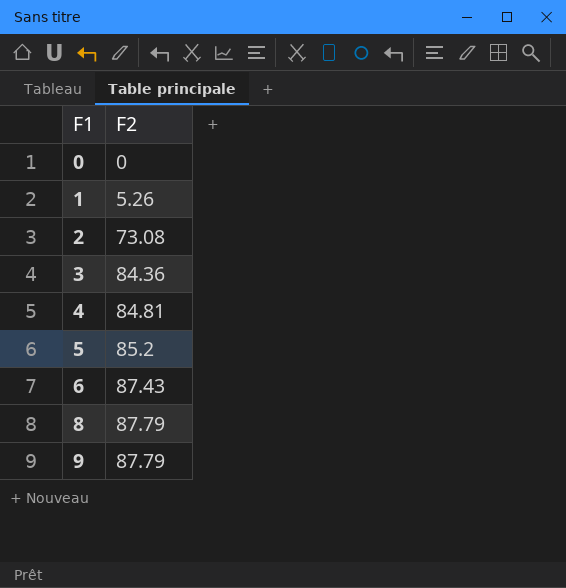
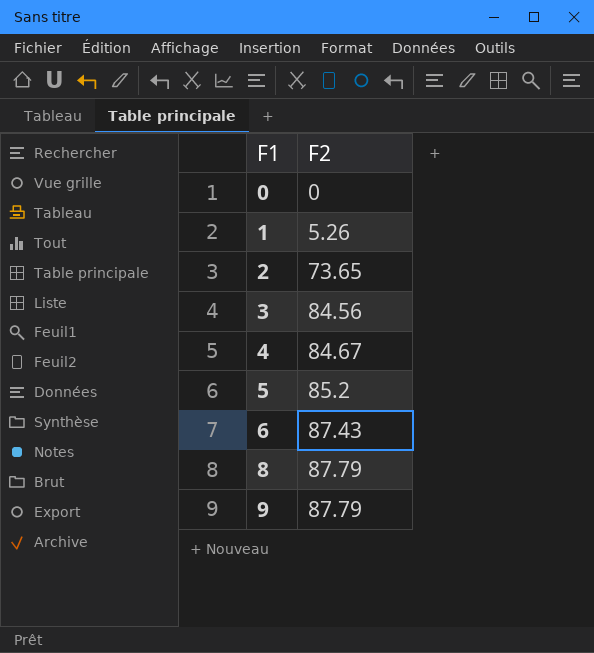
2 | F2: 73.08 -> 73.65
3 | F2: 84.36 -> 84.56
4 | F2: 84.81 -> 84.67

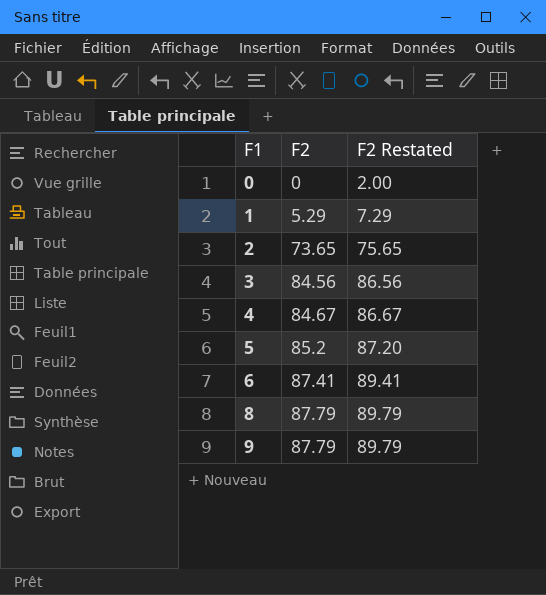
column F2 Restated | formula: none -> [F2] + 2
1 | F2: 5.26 -> 5.29
6 | F2: 87.43 -> 87.41

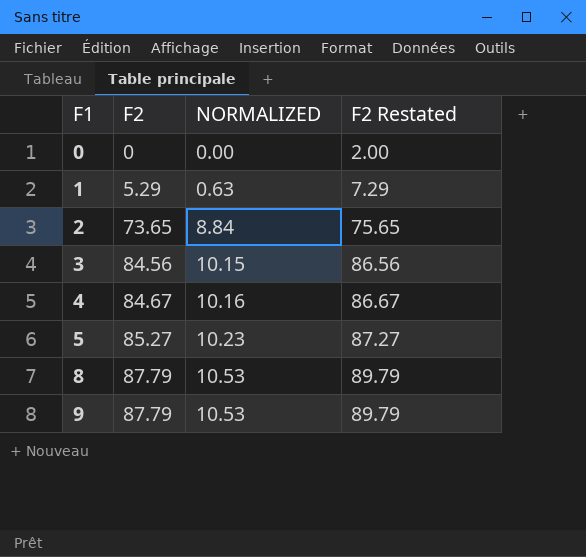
column NORMALIZED | formula: none -> [F2] * 0.12
row 6: 87.41 | 89.41 -> none
5 | F2: 85.2 -> 85.27
5 | F2 Restated: 87.20 -> 87.27

